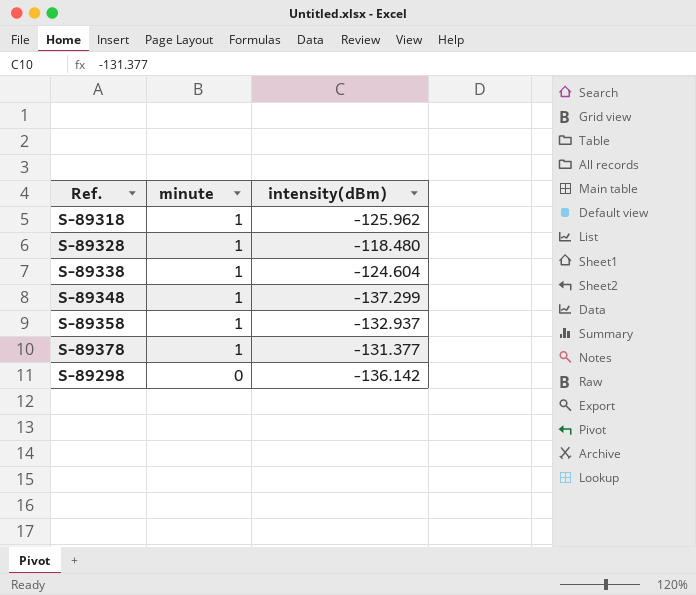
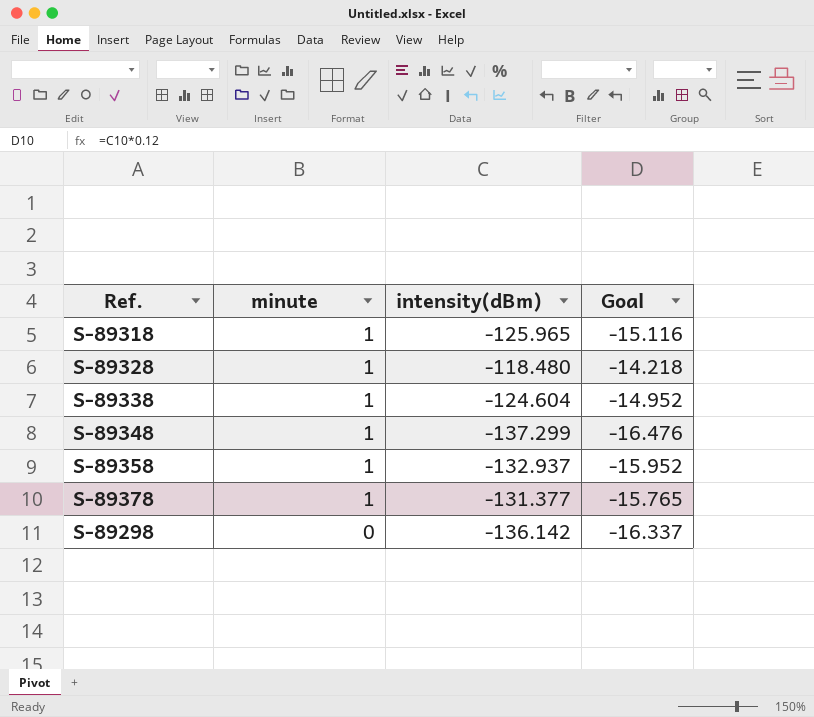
column Goal | formula: none -> [intensity(dBm)] * 0.12
S-89318 | intensity(dBm): -125.962 -> -125.965

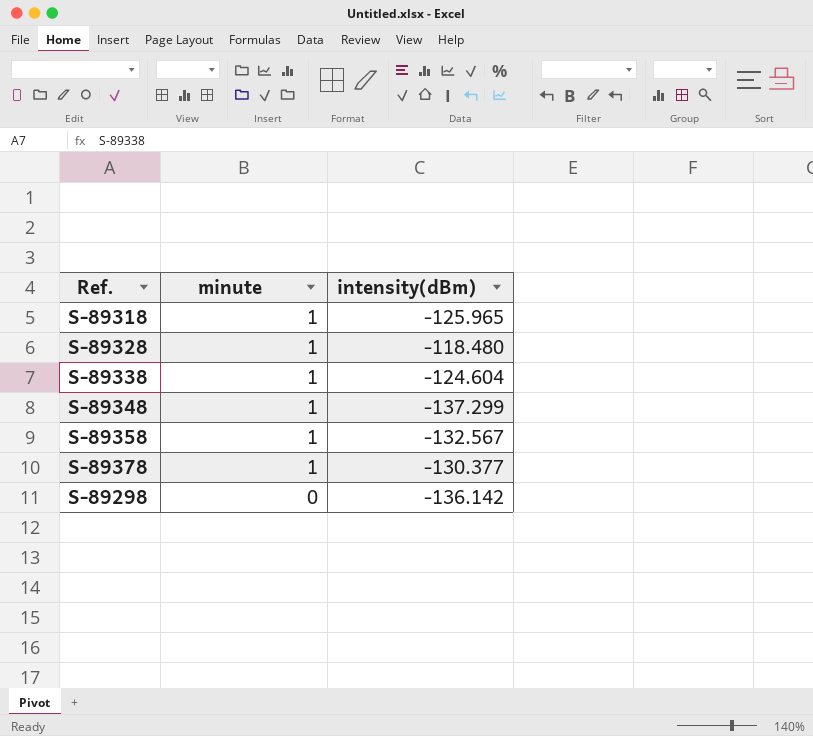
column Goal | formula: [intensity(dBm)] * 0.12 -> none
S-89358 | intensity(dBm): -132.937 -> -132.567
S-89378 | intensity(dBm): -131.377 -> -130.377

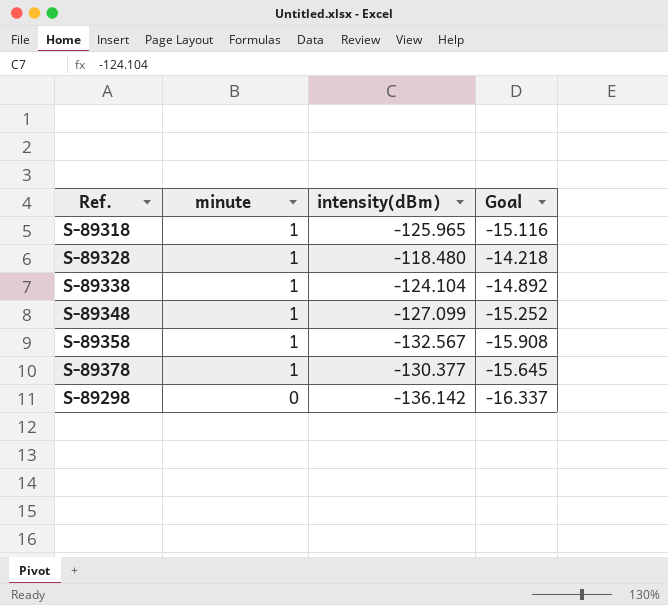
column Goal | formula: none -> [intensity(dBm)] * 0.12
S-89338 | intensity(dBm): -124.604 -> -124.104
S-89348 | intensity(dBm): -137.299 -> -127.099

